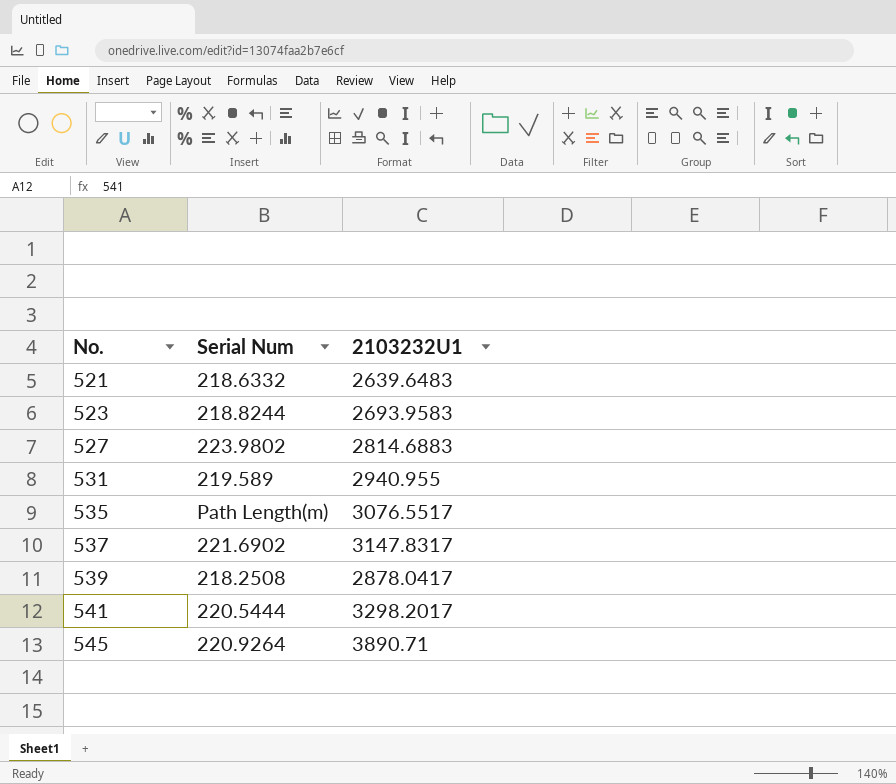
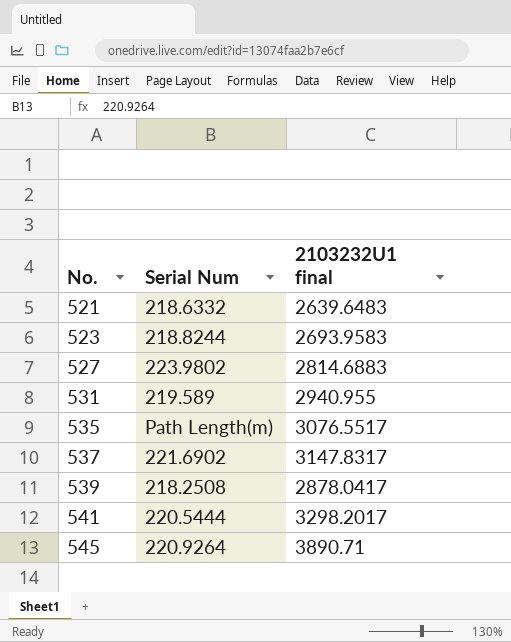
column name: 2103232U1 -> 2103232U1 final

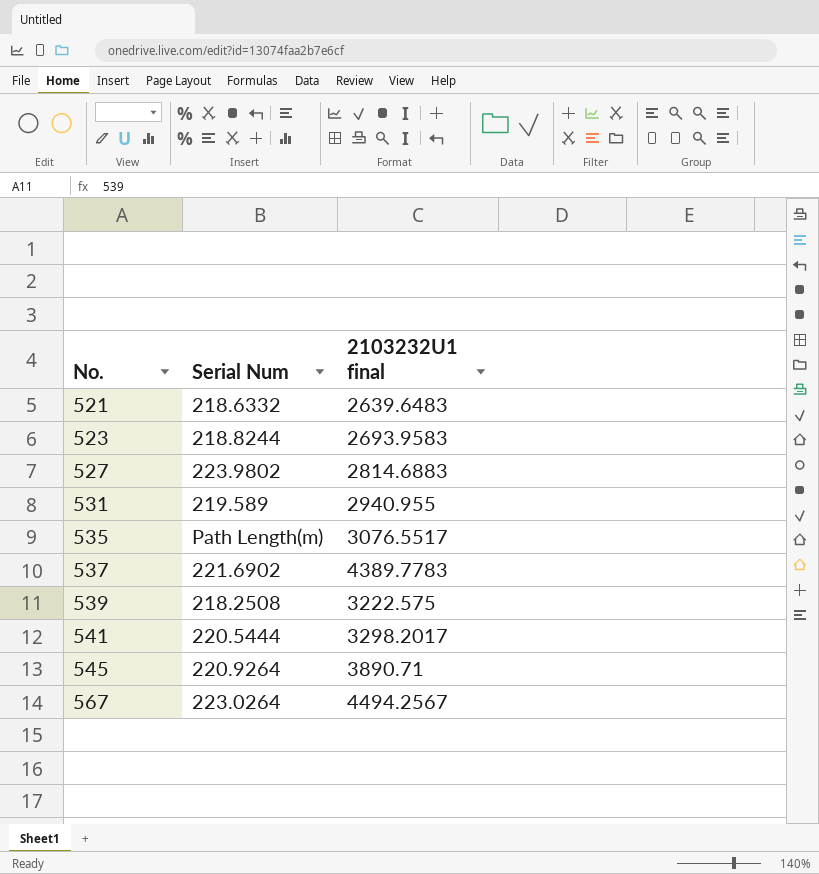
537 | 2103232U1 final: 3147.8317 -> 4389.7783
539 | 2103232U1 final: 2878.0417 -> 3222.575
row 567: none -> 223.0264 | 4494.2567

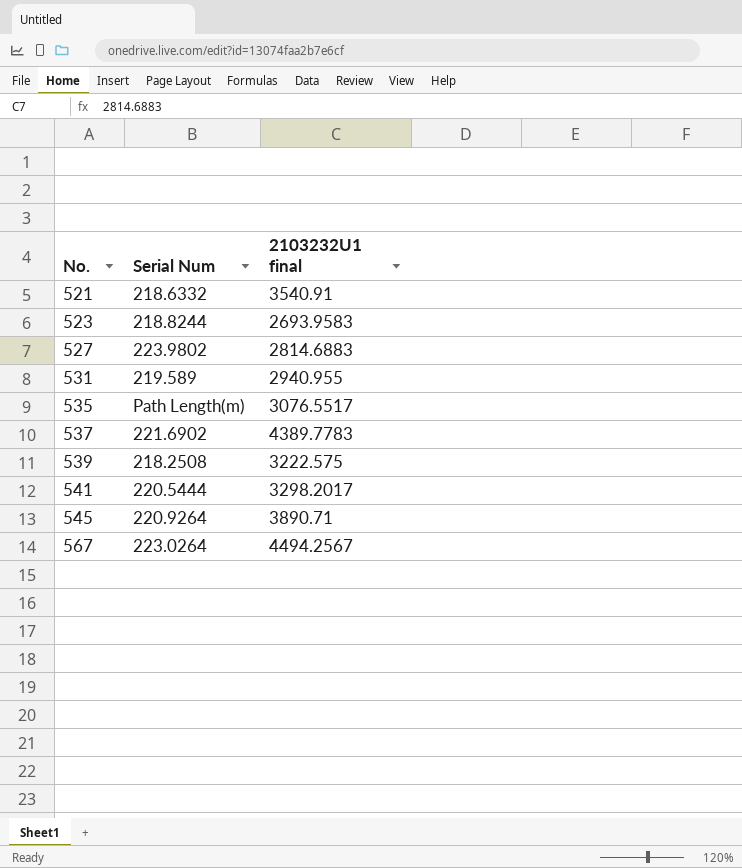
521 | 2103232U1 final: 2639.6483 -> 3540.91

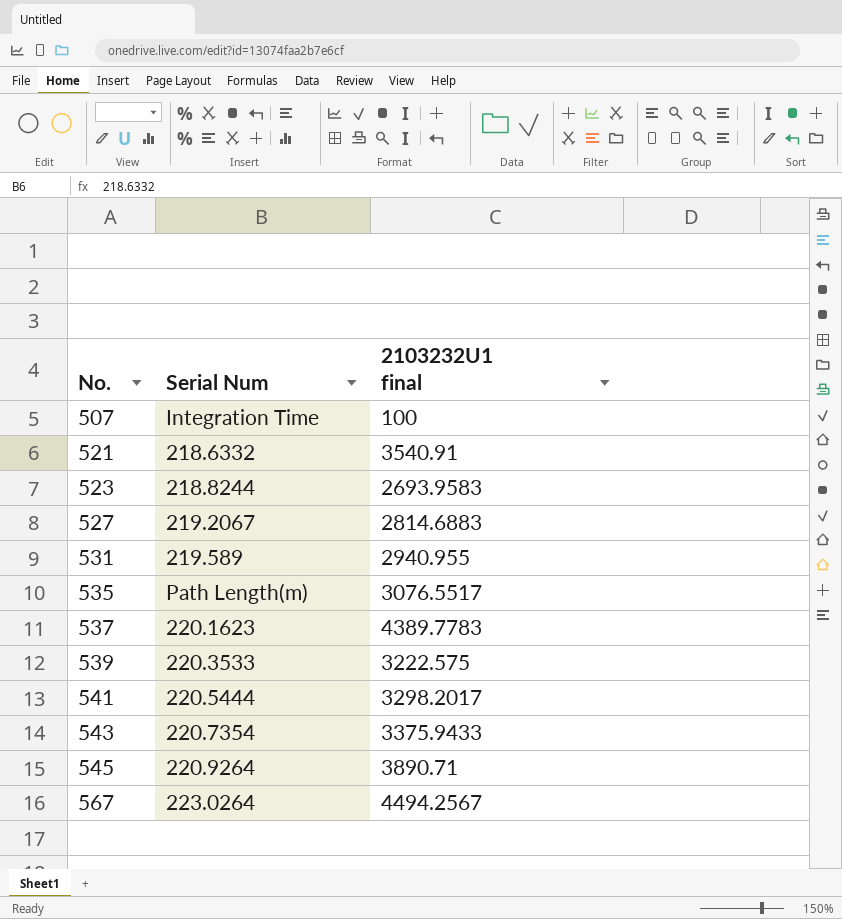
row 507: none -> Integration Time | 100
527 | Serial Num: 223.9802 -> 219.2067
537 | Serial Num: 221.6902 -> 220.1623
539 | Serial Num: 218.2508 -> 220.3533
row 543: none -> 220.7354 | 3375.9433

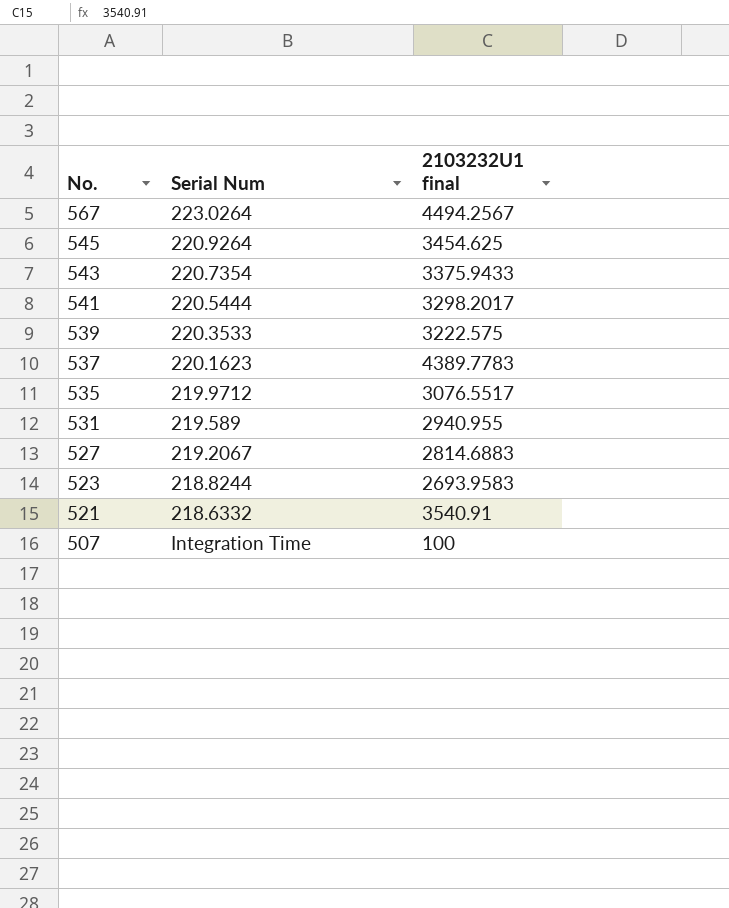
row order: No. ascending -> No. descending
545 | 2103232U1 final: 3890.71 -> 3454.625
535 | Serial Num: Path Length(m) -> 219.9712

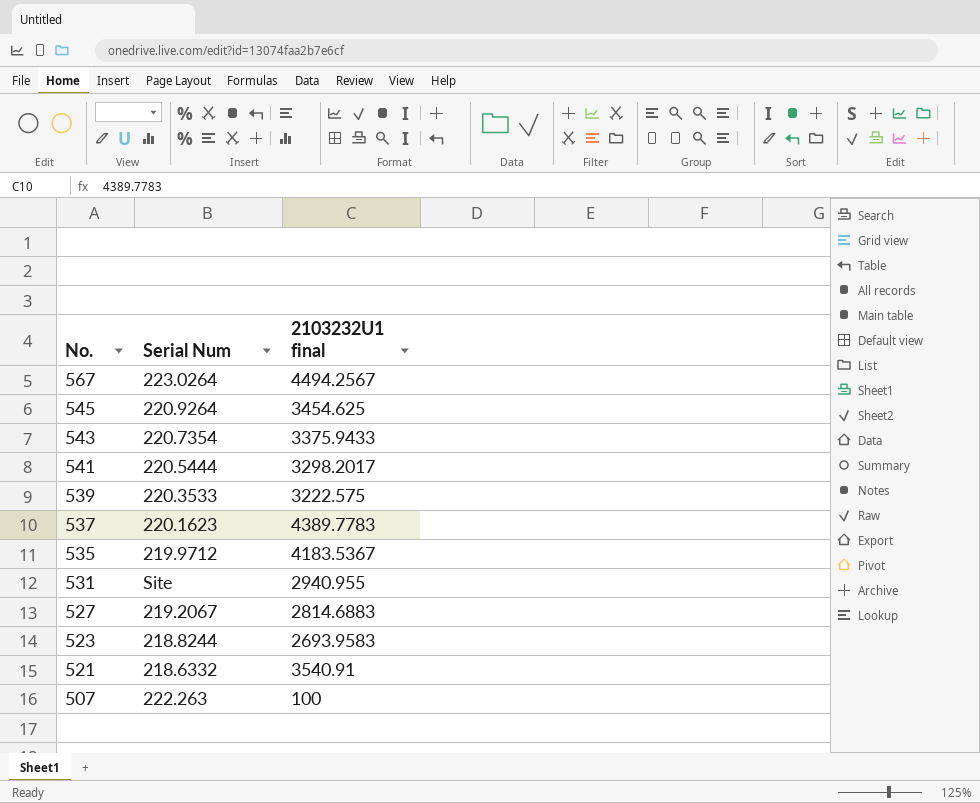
535 | 2103232U1 final: 3076.5517 -> 4183.5367
531 | Serial Num: 219.589 -> Site
507 | Serial Num: Integration Time -> 222.263

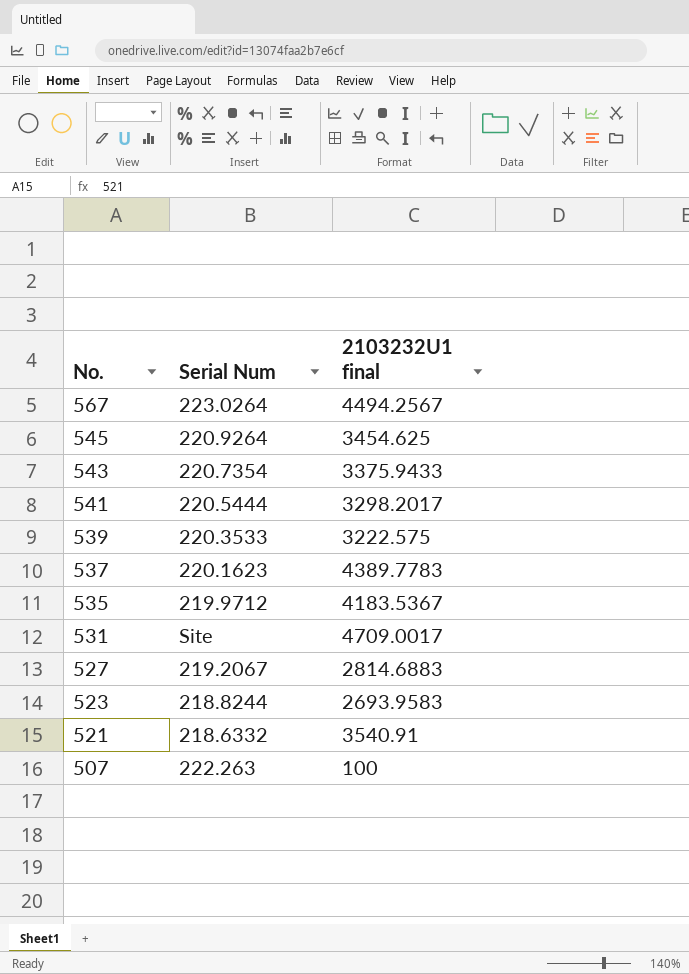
531 | 2103232U1 final: 2940.955 -> 4709.0017

